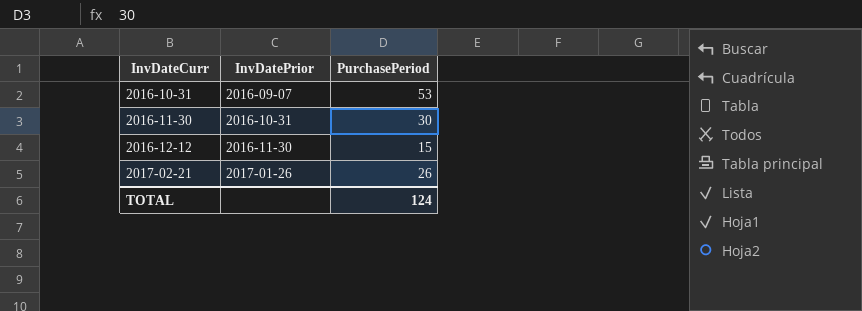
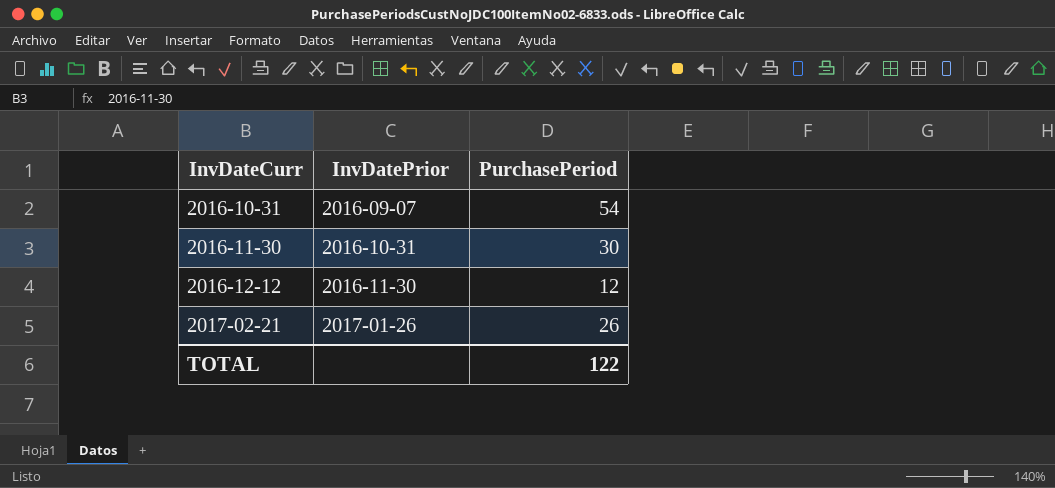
2016-10-31 | PurchasePeriod: 53 -> 54
2016-12-12 | PurchasePeriod: 15 -> 12
TOTAL | PurchasePeriod: 124 -> 122

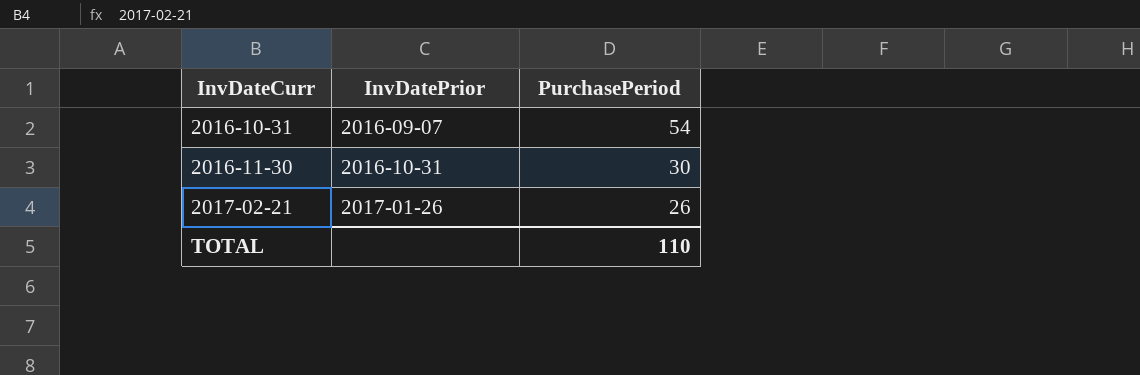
row 2016-12-12: 2016-11-30 | 12 -> none
TOTAL | PurchasePeriod: 122 -> 110

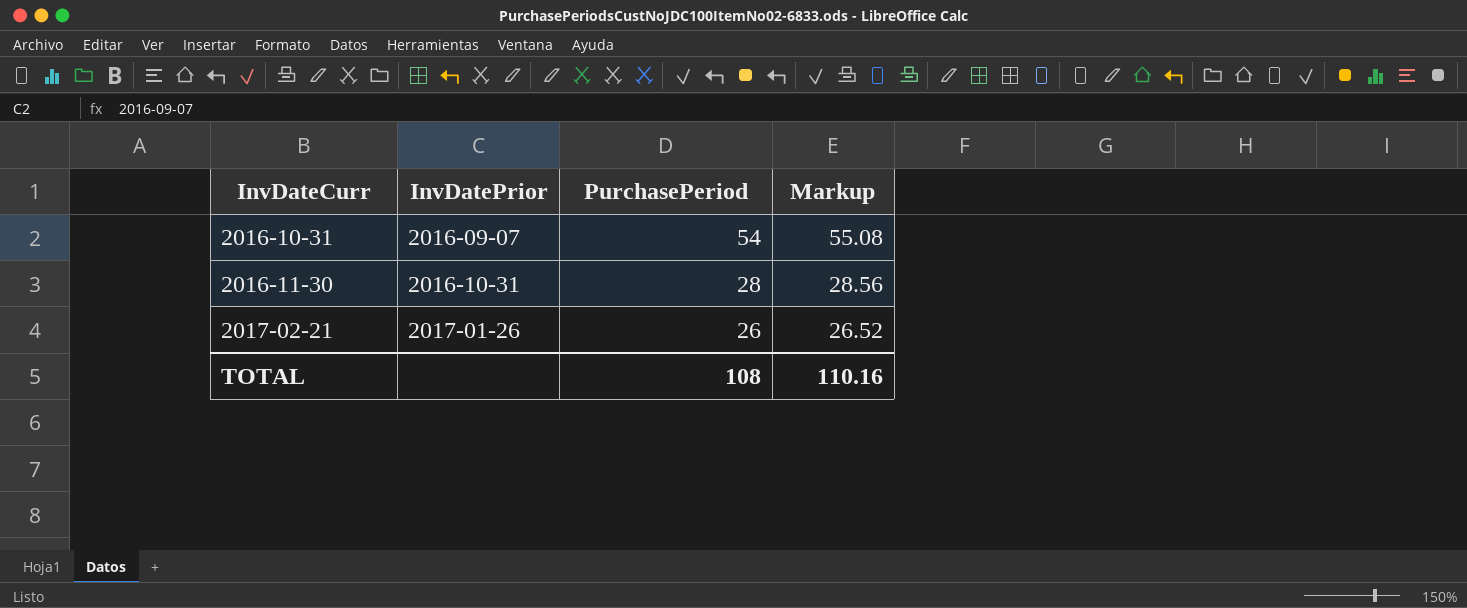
column Markup | formula: none -> [PurchasePeriod] * 1.02
2016-11-30 | PurchasePeriod: 30 -> 28
TOTAL | PurchasePeriod: 110 -> 108

